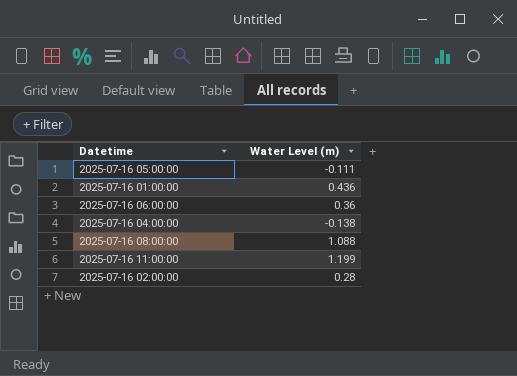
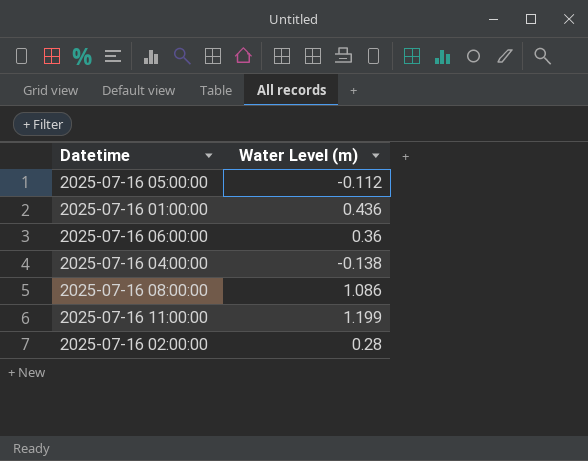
2025-07-16 05:00:00 | Water Level (m): -0.111 -> -0.112
2025-07-16 08:00:00 | Water Level (m): 1.088 -> 1.086

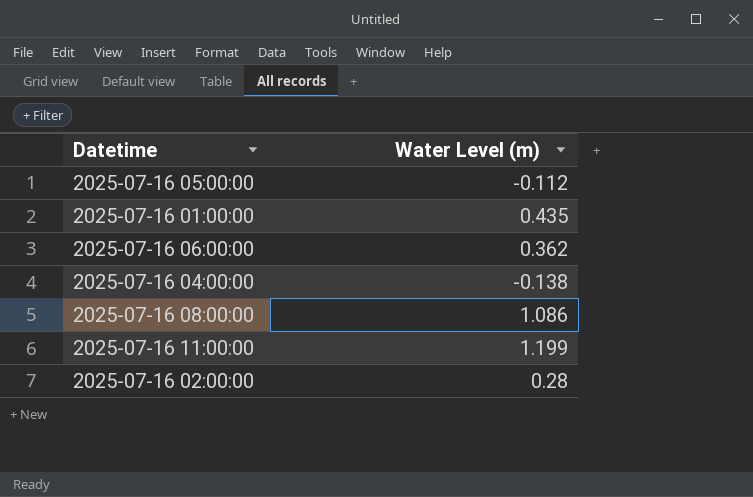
2025-07-16 01:00:00 | Water Level (m): 0.436 -> 0.435
2025-07-16 06:00:00 | Water Level (m): 0.36 -> 0.362

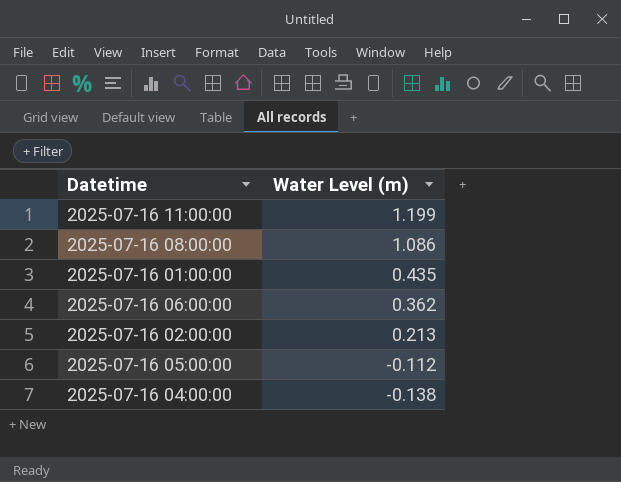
row order: none -> Water Level (m) descending
2025-07-16 02:00:00 | Water Level (m): 0.28 -> 0.213

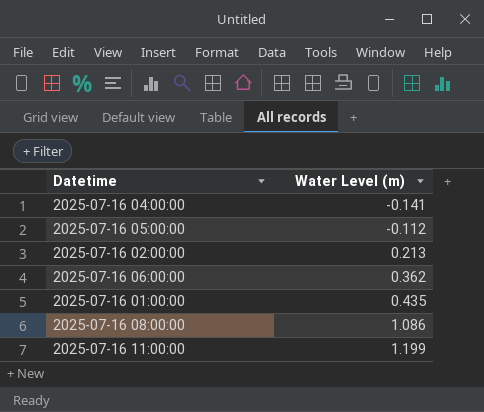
row order: Water Level (m) descending -> Water Level (m) ascending
2025-07-16 04:00:00 | Water Level (m): -0.138 -> -0.141

